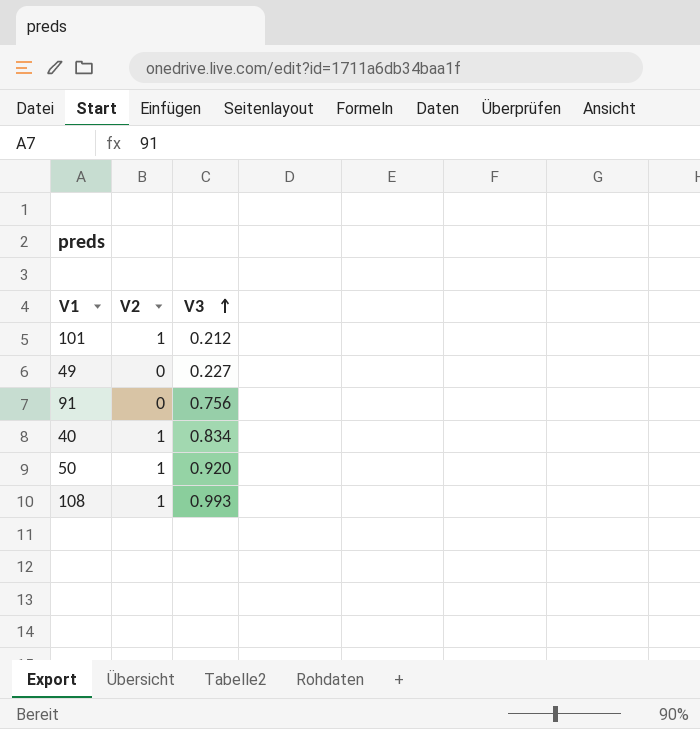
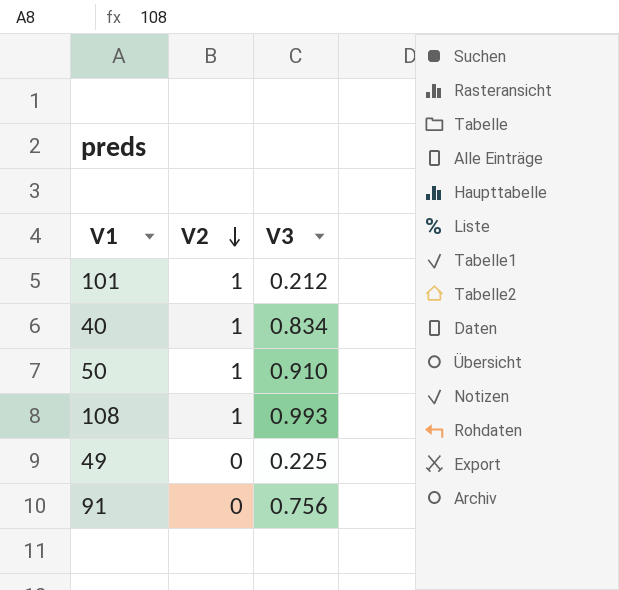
row order: V3 ascending -> V2 descending
50 | V3: 0.920 -> 0.910
49 | V3: 0.227 -> 0.225

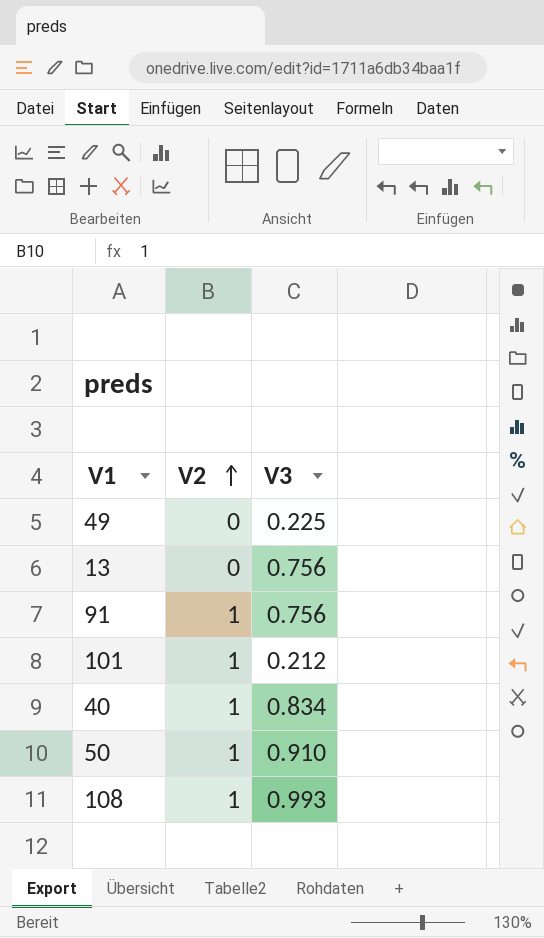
row order: V2 descending -> V2 ascending
row 13: none -> 0 | 0.756
91 | V2: 0 -> 1

